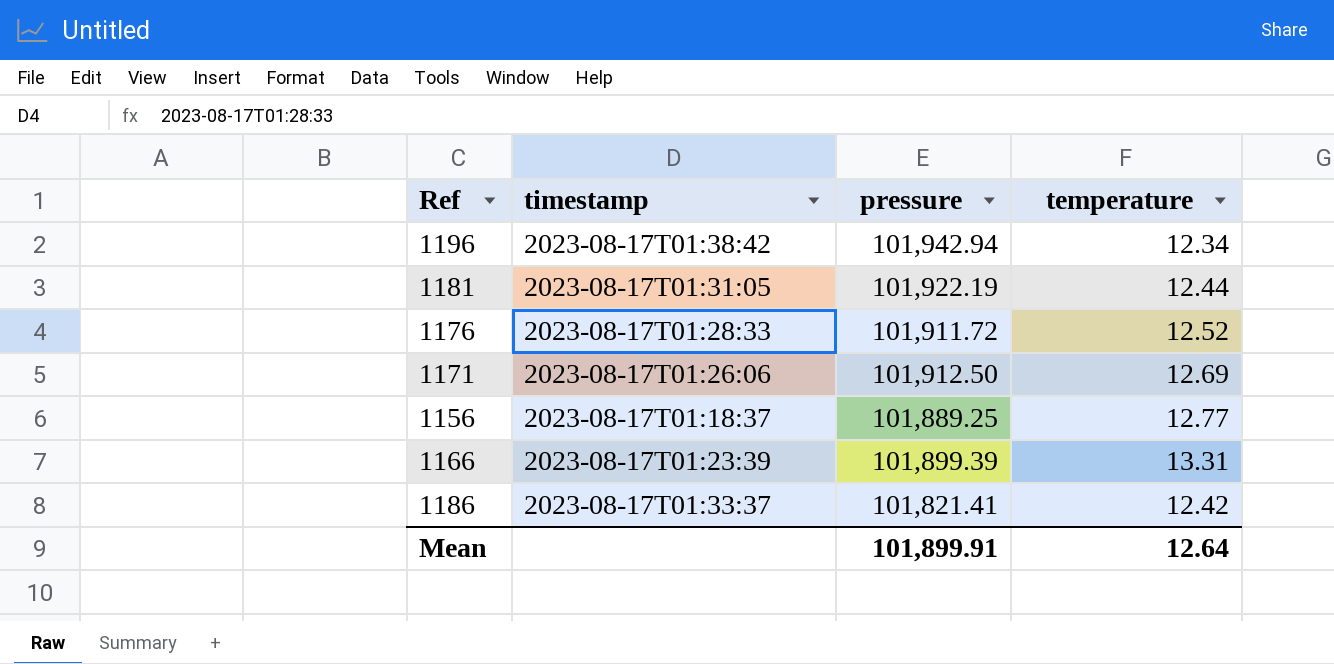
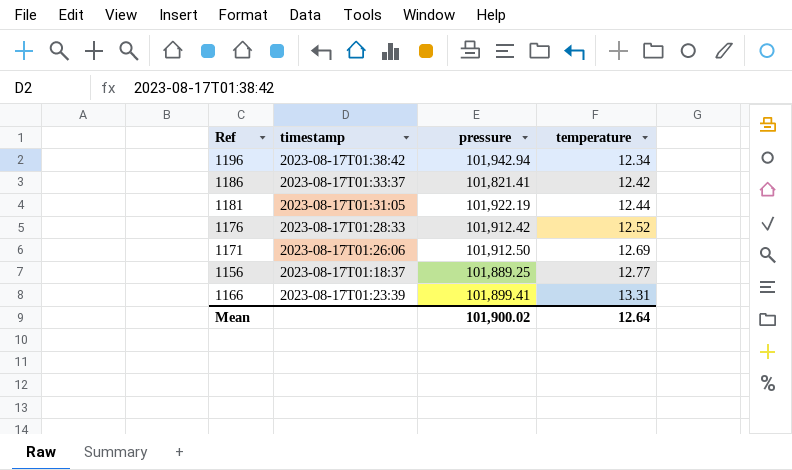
row order: none -> temperature ascending
1176 | pressure: 101,911.72 -> 101,912.42
1166 | pressure: 101,899.39 -> 101,899.41
Mean | pressure: 101,899.91 -> 101,900.02

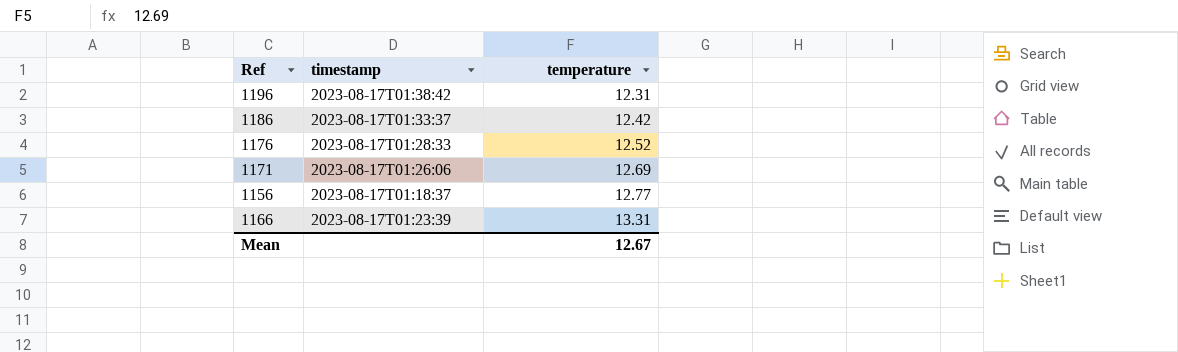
column pressure | position: 3 -> none
row 1181: 2023-08-17T01:31:05 | 101,922.19 | 12.44 -> none
1196 | temperature: 12.34 -> 12.31
Mean | temperature: 12.64 -> 12.67

